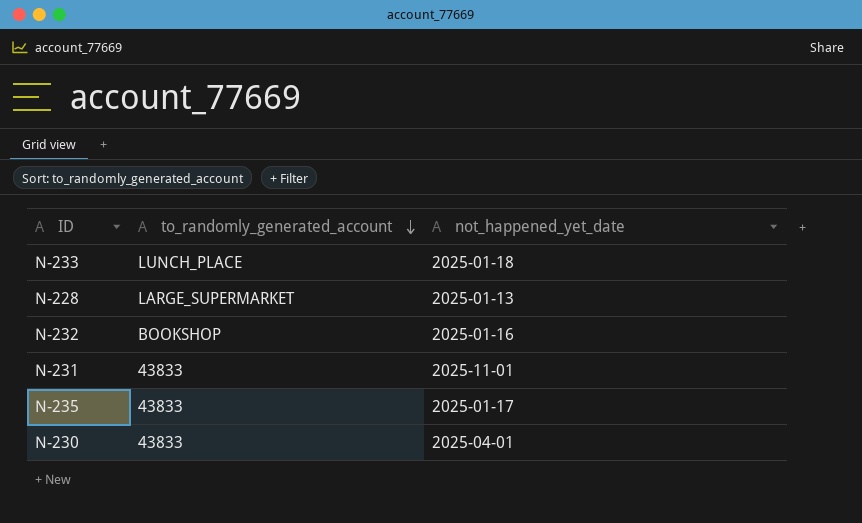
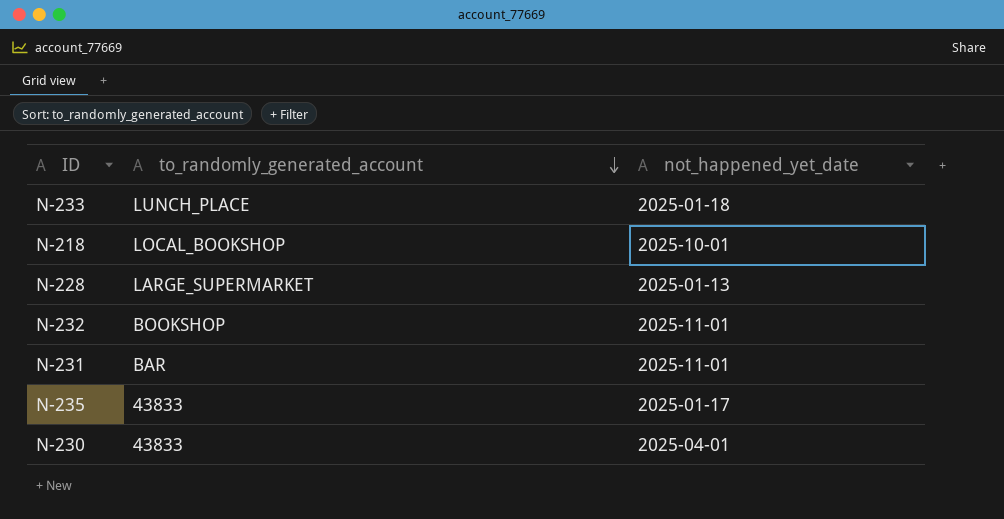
row N-218: none -> LOCAL_BOOKSHOP | 2025-10-01
N-232 | not_happened_yet_date: 2025-01-16 -> 2025-11-01
N-231 | to_randomly_generated_account: 43833 -> BAR

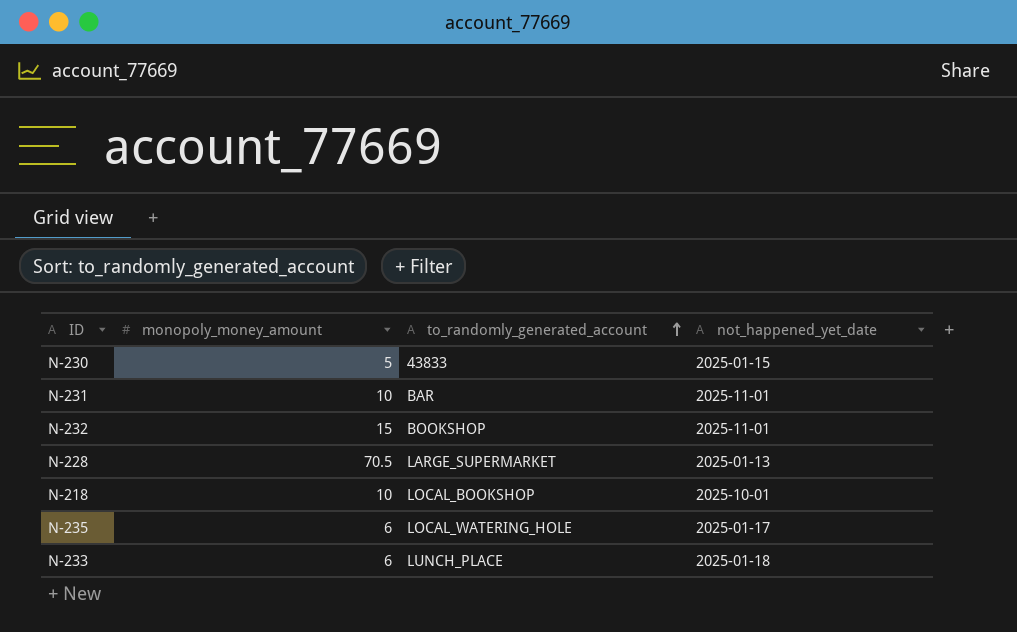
row order: to_randomly_generated_account descending -> to_randomly_generated_account ascending
column monopoly_money_amount | position: none -> 2
N-230 | not_happened_yet_date: 2025-04-01 -> 2025-01-15
N-235 | to_randomly_generated_account: 43833 -> LOCAL_WATERING_HOLE

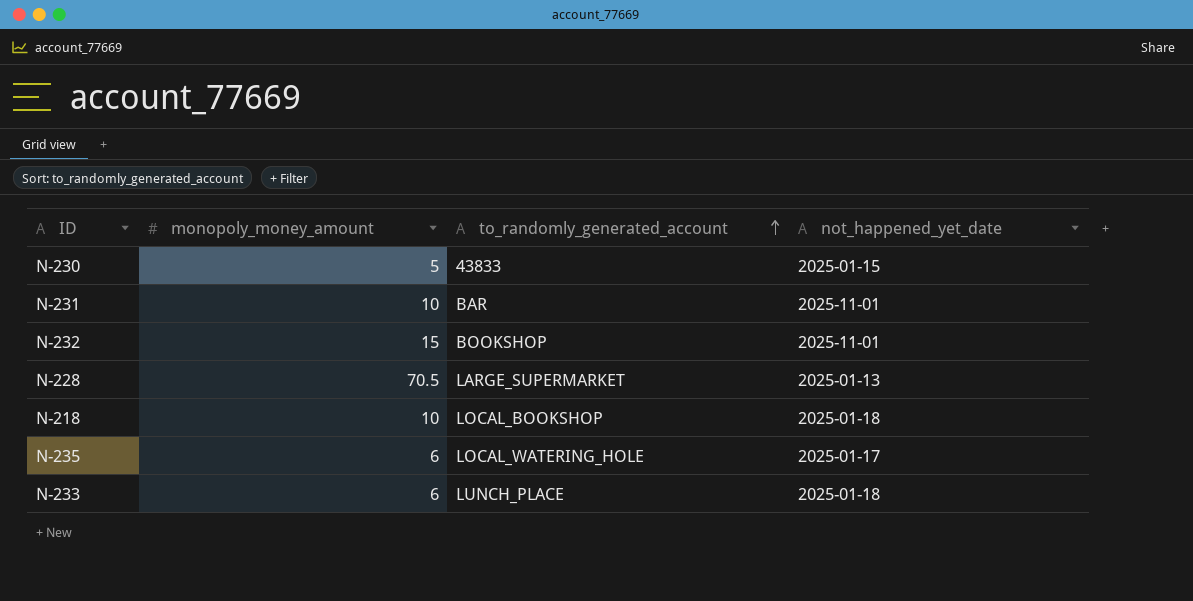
N-218 | not_happened_yet_date: 2025-10-01 -> 2025-01-18

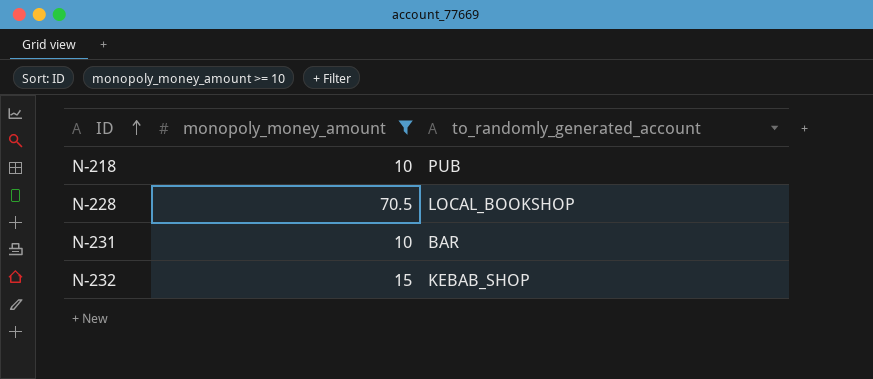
filter: none -> monopoly_money_amount >= 10
row order: to_randomly_generated_account ascending -> ID ascending
column not_happened_yet_date | position: 4 -> none
N-218 | to_randomly_generated_account: LOCAL_BOOKSHOP -> PUB
N-228 | to_randomly_generated_account: LARGE_SUPERMARKET -> LOCAL_BOOKSHOP
N-232 | to_randomly_generated_account: BOOKSHOP -> KEBAB_SHOP

